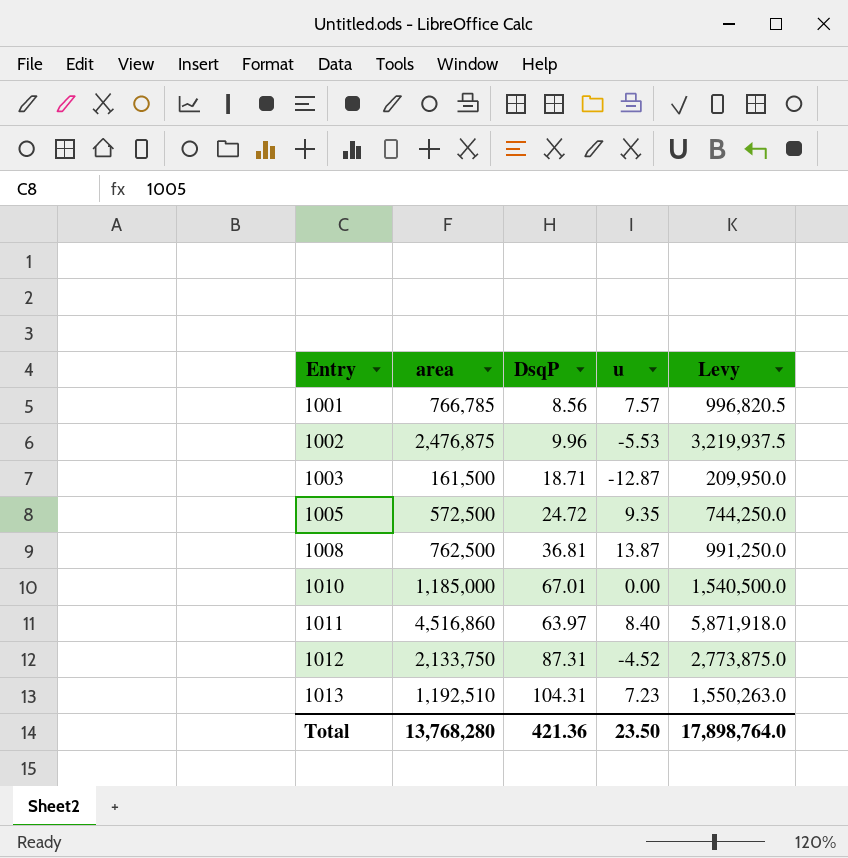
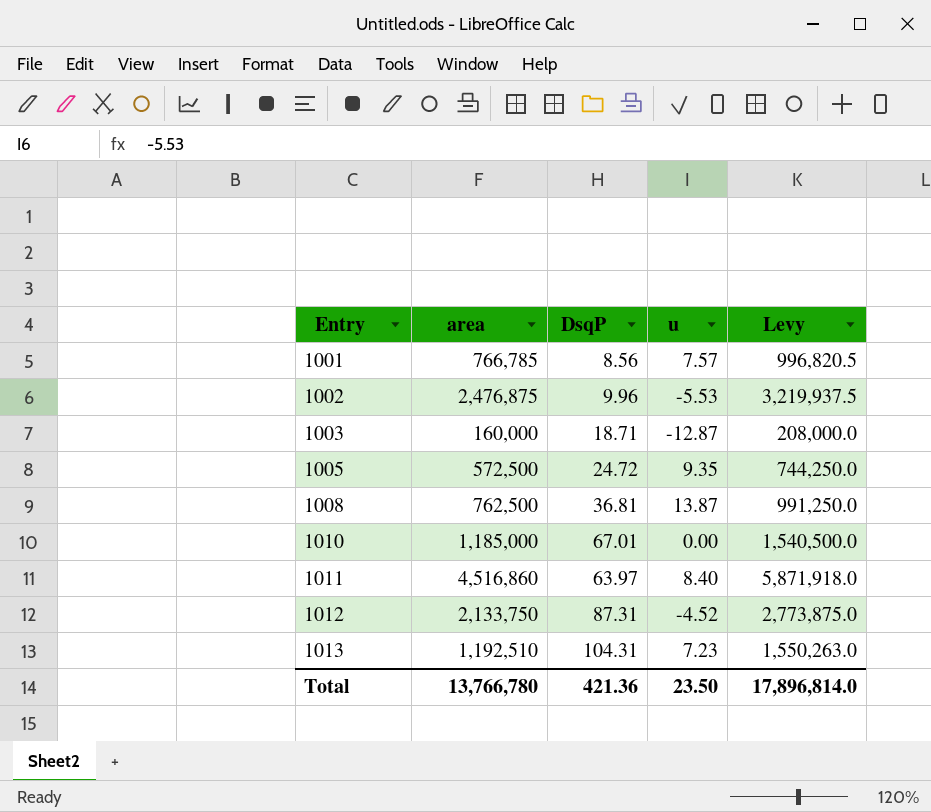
1003 | area: 161,500 -> 160,000
1003 | Levy: 209,950.0 -> 208,000.0
Total | area: 13,768,280 -> 13,766,780
Total | Levy: 17,898,764.0 -> 17,896,814.0

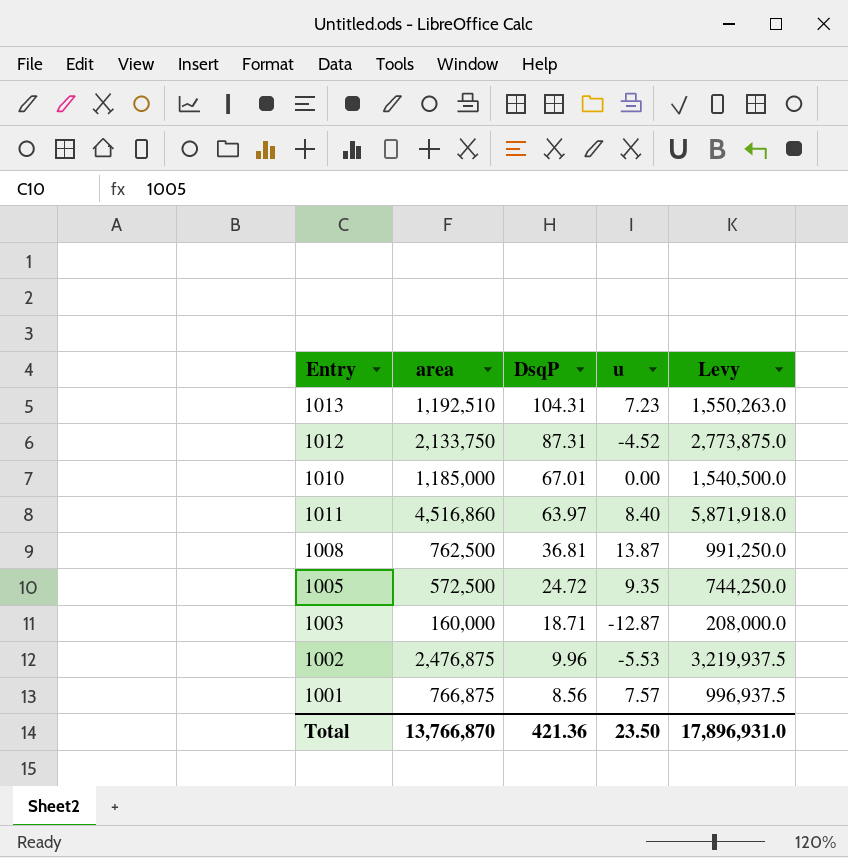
row order: Entry ascending -> DsqP descending
1001 | area: 766,785 -> 766,875
1001 | Levy: 996,820.5 -> 996,937.5
Total | area: 13,766,780 -> 13,766,870
Total | Levy: 17,896,814.0 -> 17,896,931.0

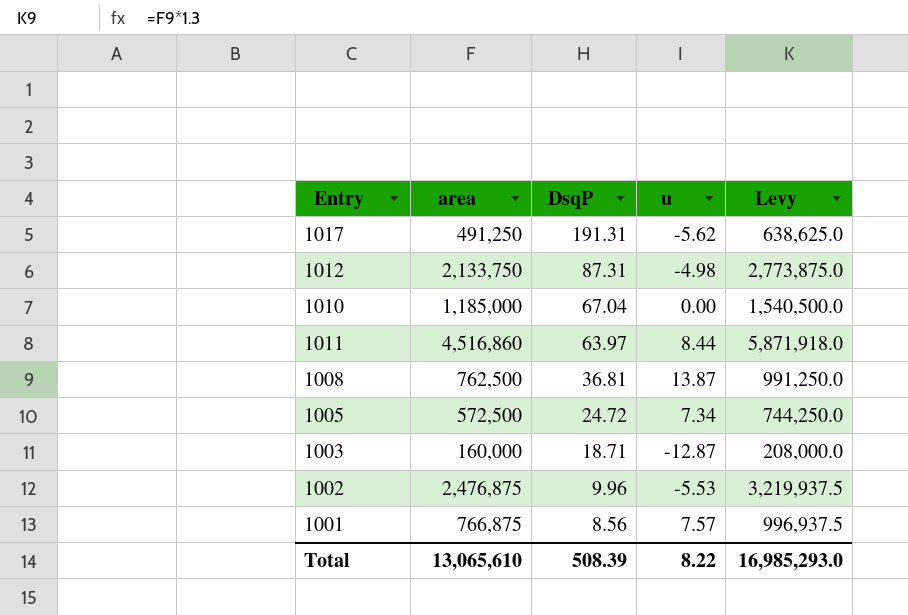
row 1013: 1,192,510 | 104.31 | 7.23 | 1,550,263.0 -> none
row 1017: none -> 491,250 | 191.31 | -5.62 | 638,625.0
1012 | u: -4.52 -> -4.98
1010 | DsqP: 67.01 -> 67.04
1011 | u: 8.40 -> 8.44
1005 | u: 9.35 -> 7.34
Total | area: 13,766,870 -> 13,065,610
Total | DsqP: 421.36 -> 508.39
Total | u: 23.50 -> 8.22
Total | Levy: 17,896,931.0 -> 16,985,293.0

